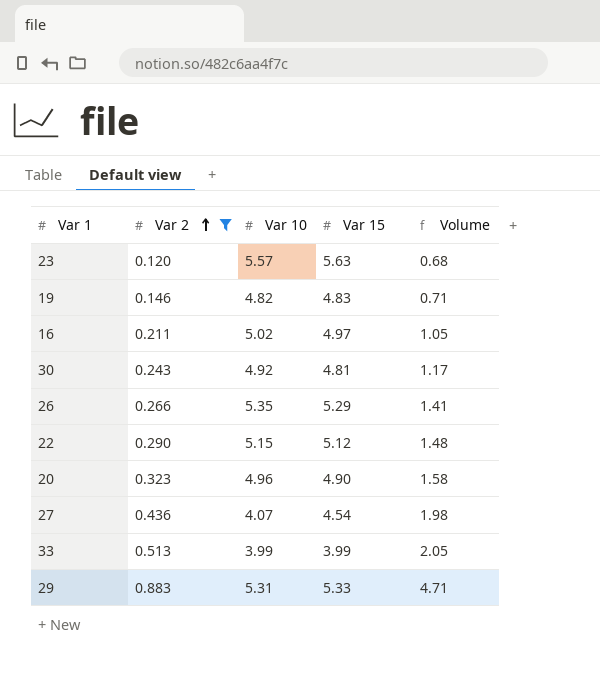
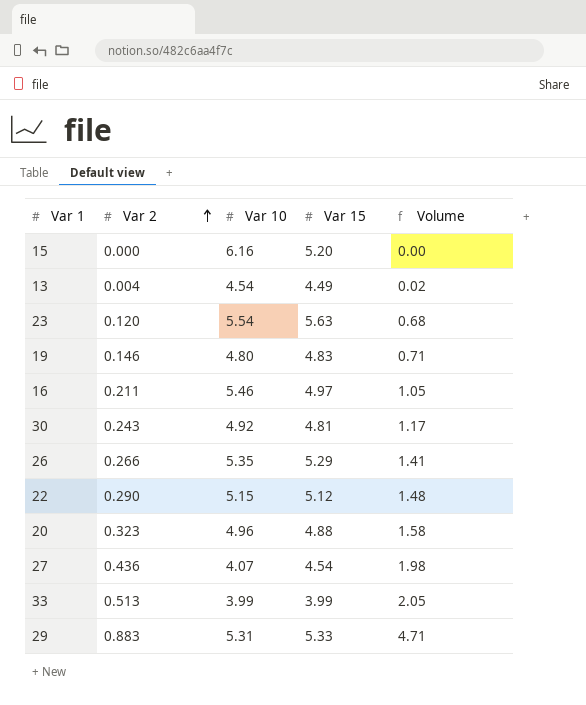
filter: Var 2 >= 0.120 -> none
23 | Var 10: 5.57 -> 5.54
19 | Var 10: 4.82 -> 4.80
16 | Var 10: 5.02 -> 5.46
20 | Var 15: 4.90 -> 4.88

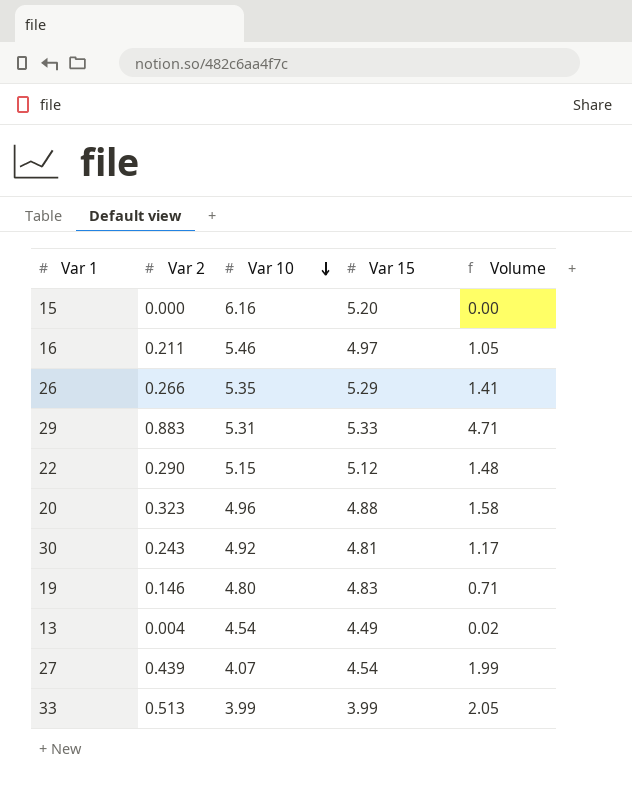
row order: Var 2 ascending -> Var 10 descending
row 23: 0.120 | 5.54 | 5.63 | 0.68 -> none
27 | Var 2: 0.436 -> 0.439
27 | Volume: 1.98 -> 1.99

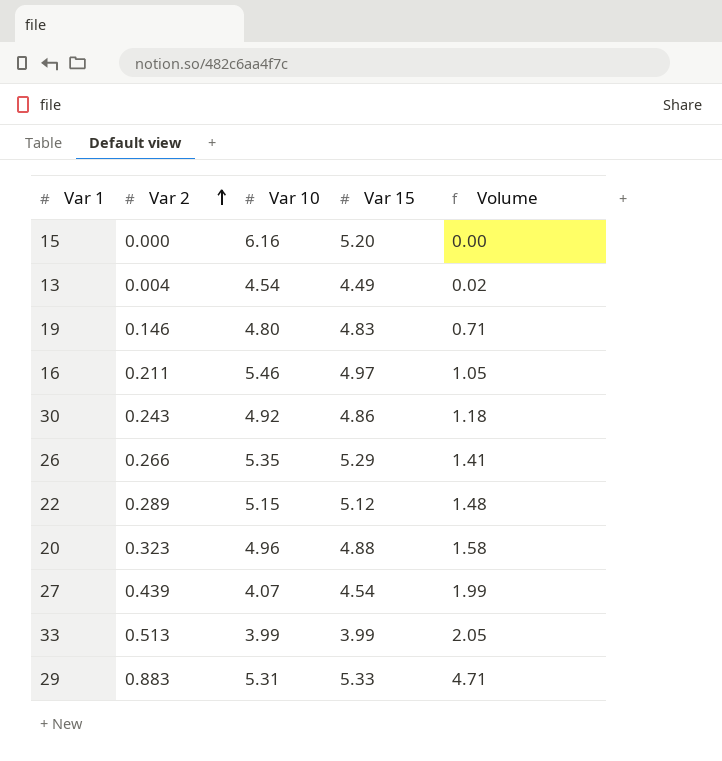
row order: Var 10 descending -> Var 2 ascending
30 | Var 15: 4.81 -> 4.86
30 | Volume: 1.17 -> 1.18
22 | Var 2: 0.290 -> 0.289

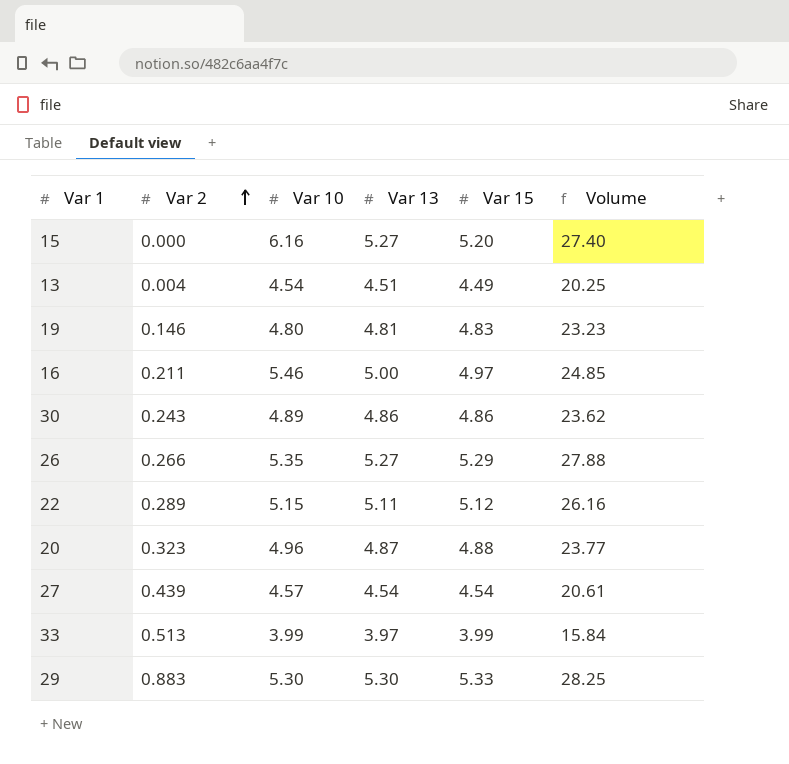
column Var 13 | position: none -> 4
column Volume | formula: [Var 2] * [Var 15] -> [Var 13] * [Var 15]
30 | Var 10: 4.92 -> 4.89
27 | Var 10: 4.07 -> 4.57
29 | Var 10: 5.31 -> 5.30

